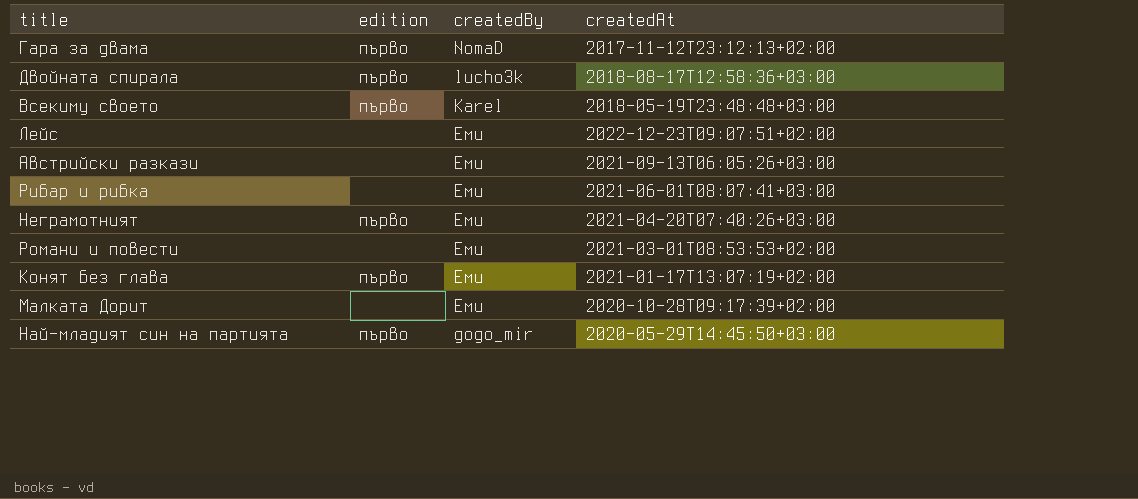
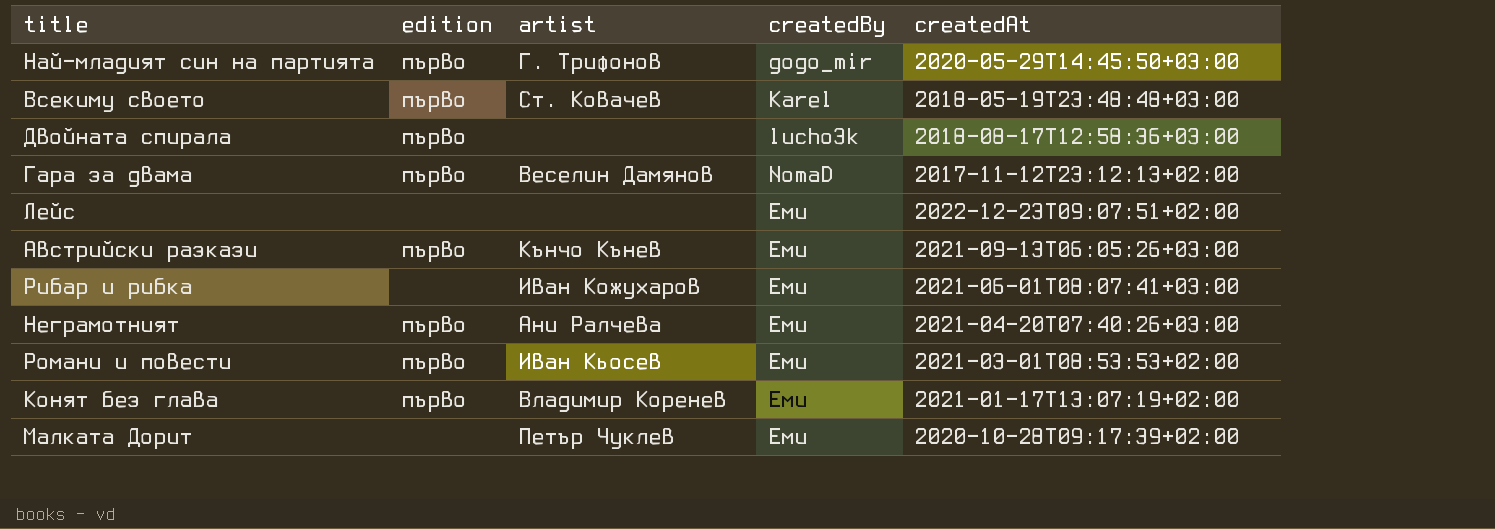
row order: none -> createdBy ascending
column artist | position: none -> 3
Австрийски разкази | edition: none -> първо
Романи и повести | edition: none -> първо

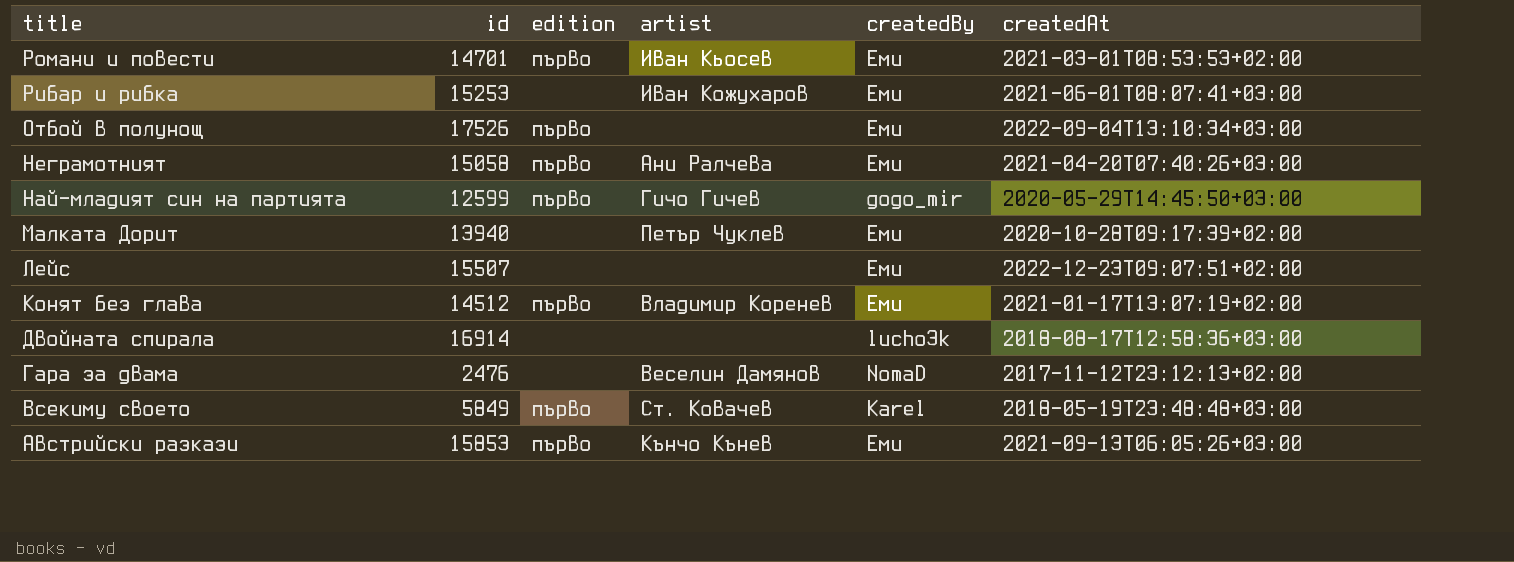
row order: createdBy ascending -> title descending
column id | position: none -> 2
row Отбой в полунощ: none -> 17526 | първо | none | Еми | 2022-09-04T13:10:34+03:00
Най-младият син на партията | artist: Г. Трифонов -> Гичо Гичев
Двойната спирала | edition: първо -> none
Гара за двама | edition: първо -> none

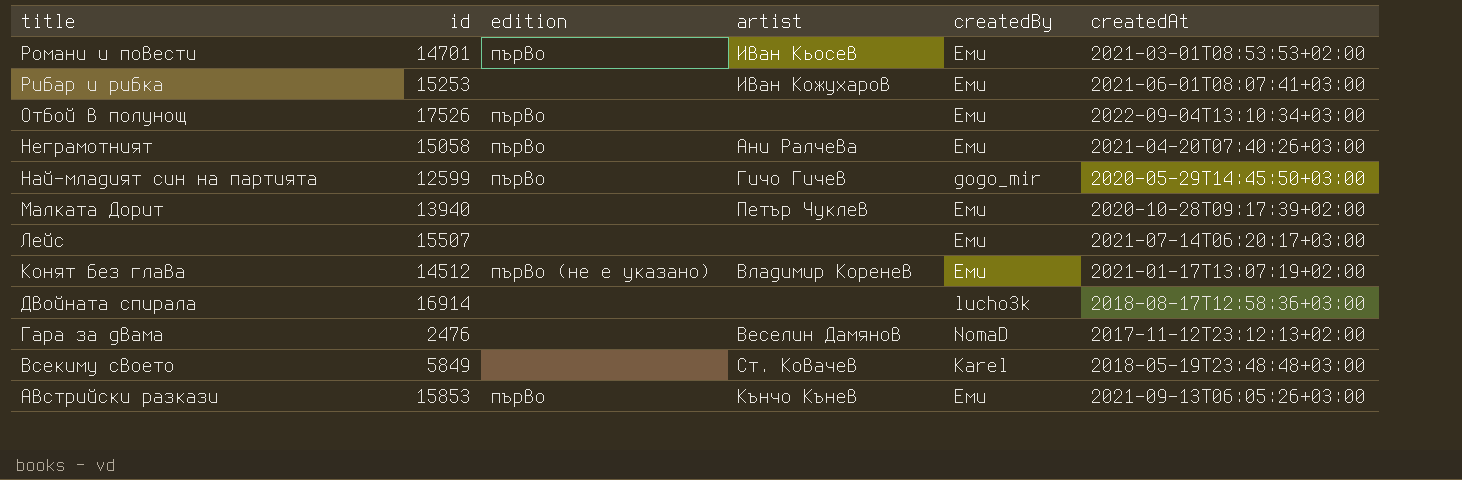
Лейс | createdAt: 2022-12-23T09:07:51+02:00 -> 2021-07-14T06:20:17+03:00
Конят без глава | edition: първо -> първо (не е указано)
Всекиму своето | edition: първо -> none

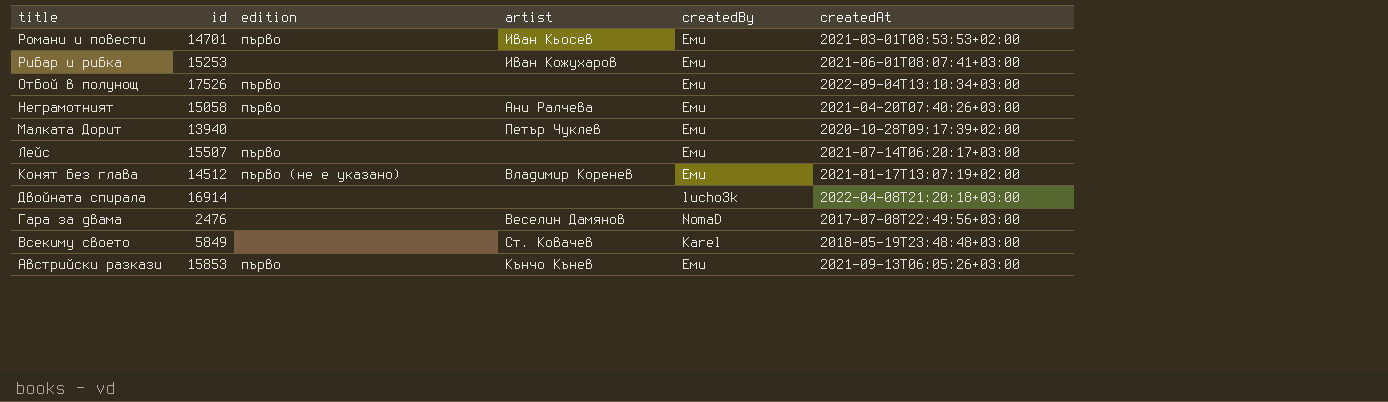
row Най-младият син на партията: 12599 | първо | Гичо Гичев | gogo_mir | 2020-05-29T14:45:50+03:00 -> none
Лейс | edition: none -> първо
Двойната спирала | createdAt: 2018-08-17T12:58:36+03:00 -> 2022-04-08T21:20:18+03:00
Гара за двама | createdAt: 2017-11-12T23:12:13+02:00 -> 2017-07-08T22:49:56+03:00

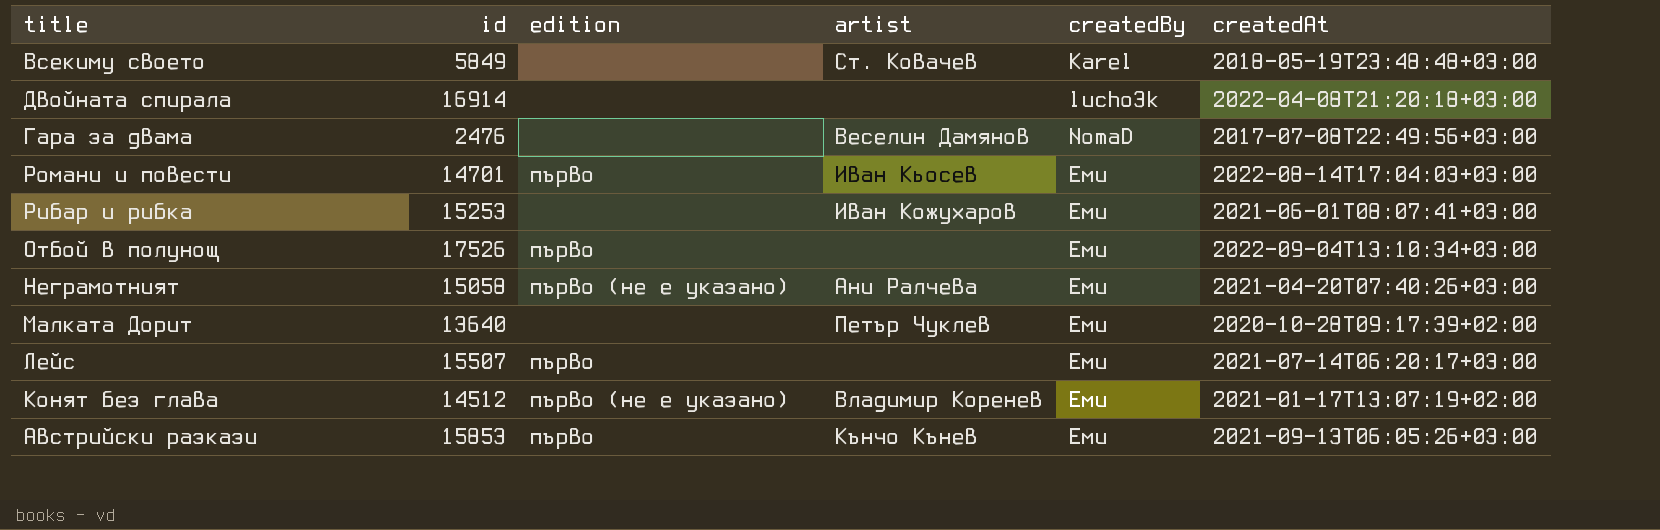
row order: title descending -> createdBy ascending
Романи и повести | createdAt: 2021-03-01T08:53:53+02:00 -> 2022-08-14T17:04:03+03:00
Неграмотният | edition: първо -> първо (не е указано)
Малката Дорит | id: 13940 -> 13640

